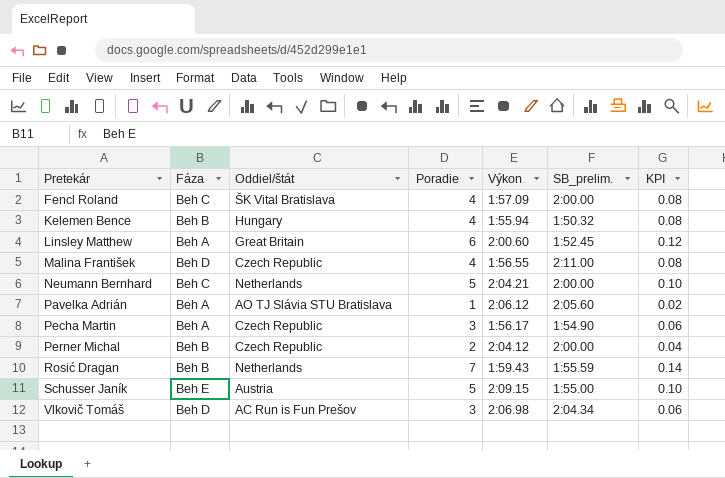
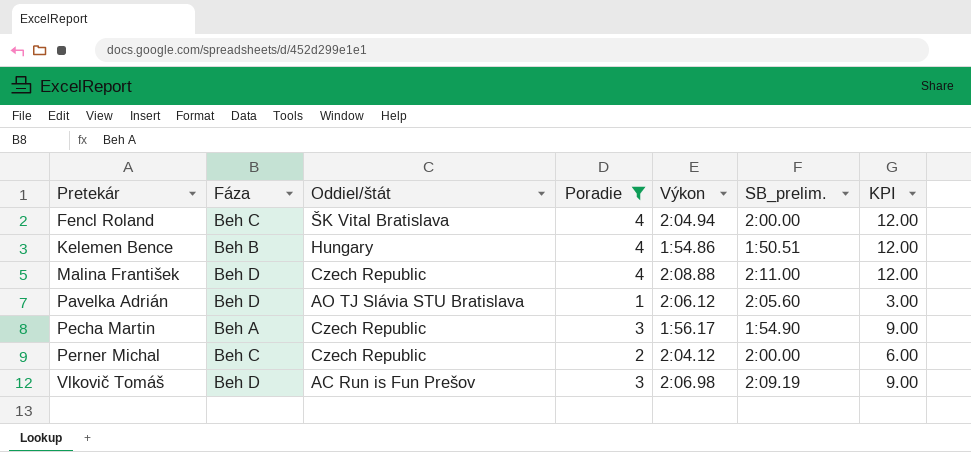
filter: none -> Poradie <= 4
column KPI | formula: [Poradie] * 0.02 -> [Poradie] * 3
Fencl Roland | Výkon: 1:57.09 -> 2:04.94
Kelemen Bence | Výkon: 1:55.94 -> 1:54.86
Kelemen Bence | SB_prelim.: 1:50.32 -> 1:50.51
Malina František | Výkon: 1:56.55 -> 2:08.88
Pavelka Adrián | Fáza: Beh A -> Beh D
Perner Michal | Fáza: Beh B -> Beh C
Vlkovič Tomáš | SB_prelim.: 2:04.34 -> 2:09.19

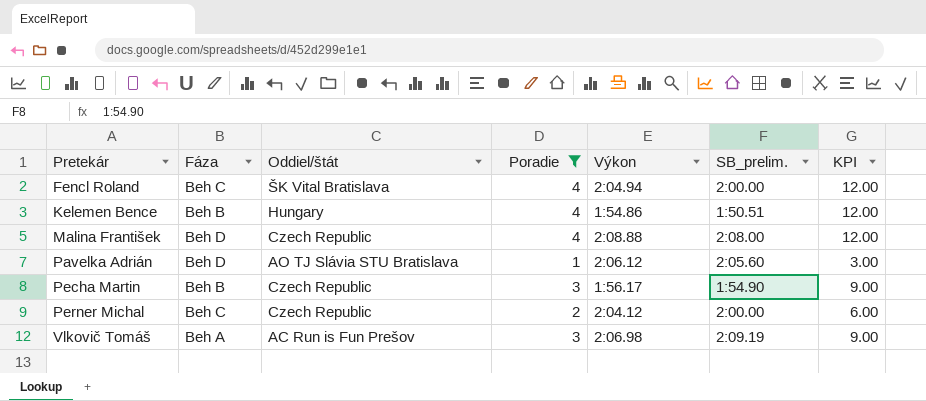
Malina František | SB_prelim.: 2:11.00 -> 2:08.00
Pecha Martin | Fáza: Beh A -> Beh B
Vlkovič Tomáš | Fáza: Beh D -> Beh A

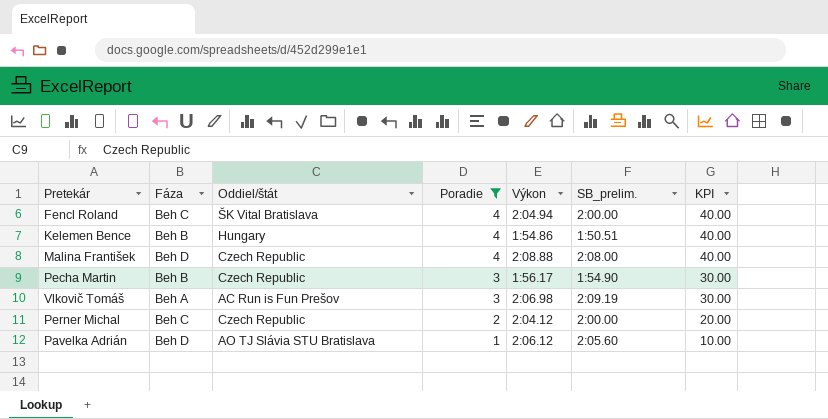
row order: Pretekár ascending -> Poradie descending
column KPI | formula: [Poradie] * 3 -> [Poradie] * 10

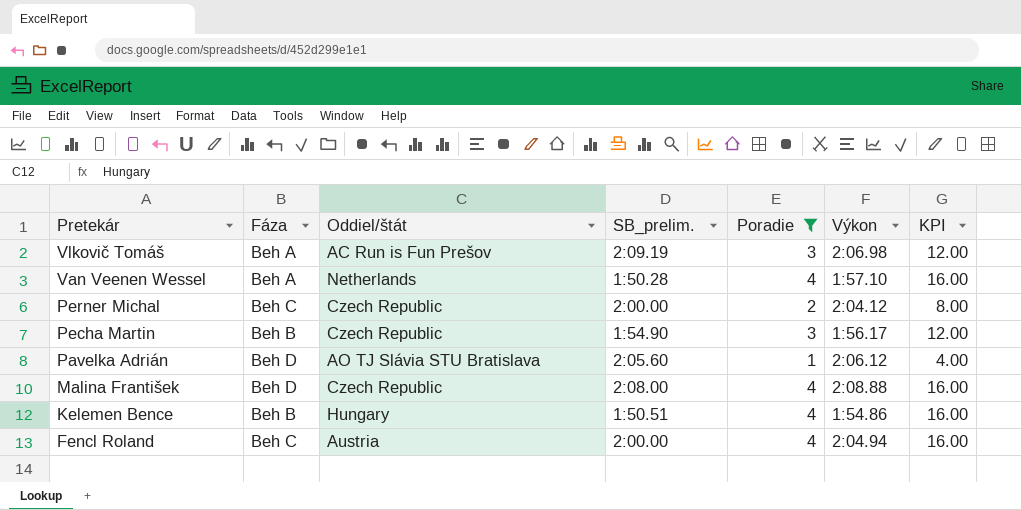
row order: Poradie descending -> Pretekár descending
column SB_prelim. | position: 6 -> 4
column KPI | formula: [Poradie] * 10 -> [Poradie] * 4
row Van Veenen Wessel: none -> Beh A | Netherlands | 1:50.28 | 4 | 1:57.10 | 16.00
Fencl Roland | Oddiel/štát: ŠK Vital Bratislava -> Austria

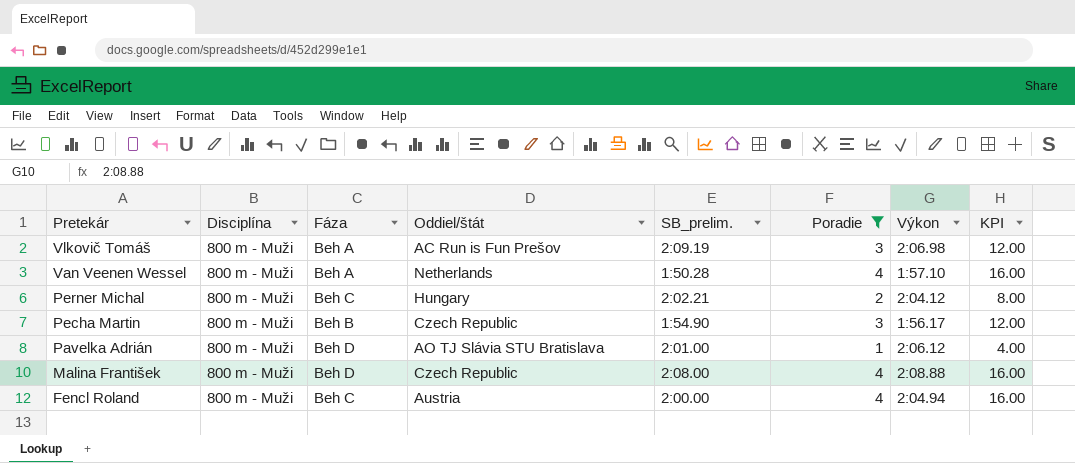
column Disciplína | position: none -> 2
row Kelemen Bence: Beh B | Hungary | 1:50.51 | 4 | 1:54.86 | 16.00 -> none
Perner Michal | Oddiel/štát: Czech Republic -> Hungary
Perner Michal | SB_prelim.: 2:00.00 -> 2:02.21
Pavelka Adrián | SB_prelim.: 2:05.60 -> 2:01.00

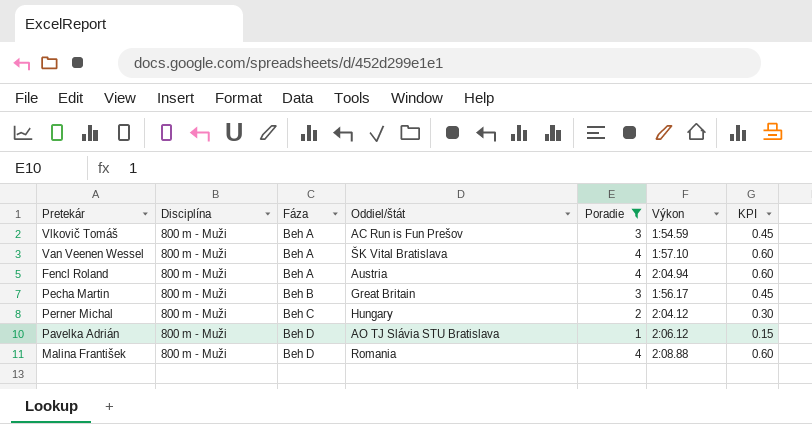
row order: Pretekár descending -> Fáza ascending
column SB_prelim. | position: 5 -> none
column KPI | formula: [Poradie] * 4 -> [Poradie] * 0.15
Vlkovič Tomáš | Výkon: 2:06.98 -> 1:54.59
Van Veenen Wessel | Oddiel/štát: Netherlands -> ŠK Vital Bratislava
Fencl Roland | Fáza: Beh C -> Beh A
Pecha Martin | Oddiel/štát: Czech Republic -> Great Britain
Malina František | Oddiel/štát: Czech Republic -> Romania

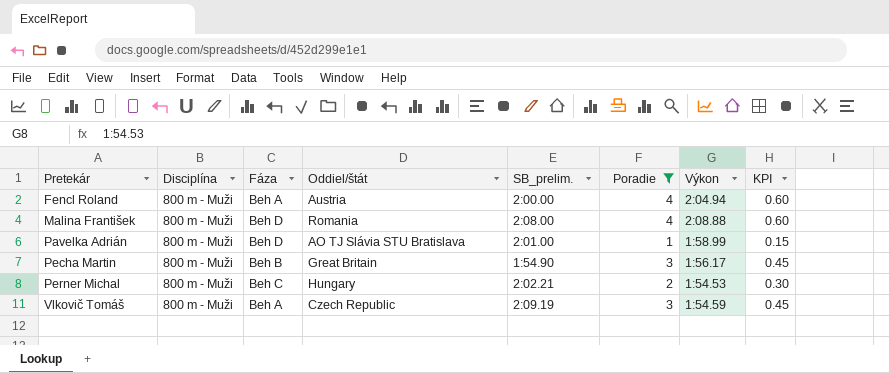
row order: Fáza ascending -> Pretekár ascending
column SB_prelim. | position: none -> 5
row Van Veenen Wessel: 800 m - Muži | Beh A | ŠK Vital Bratislava | 4 | 1:57.10 | 0.60 -> none
Pavelka Adrián | Výkon: 2:06.12 -> 1:58.99
Perner Michal | Výkon: 2:04.12 -> 1:54.53
Vlkovič Tomáš | Oddiel/štát: AC Run is Fun Prešov -> Czech Republic

